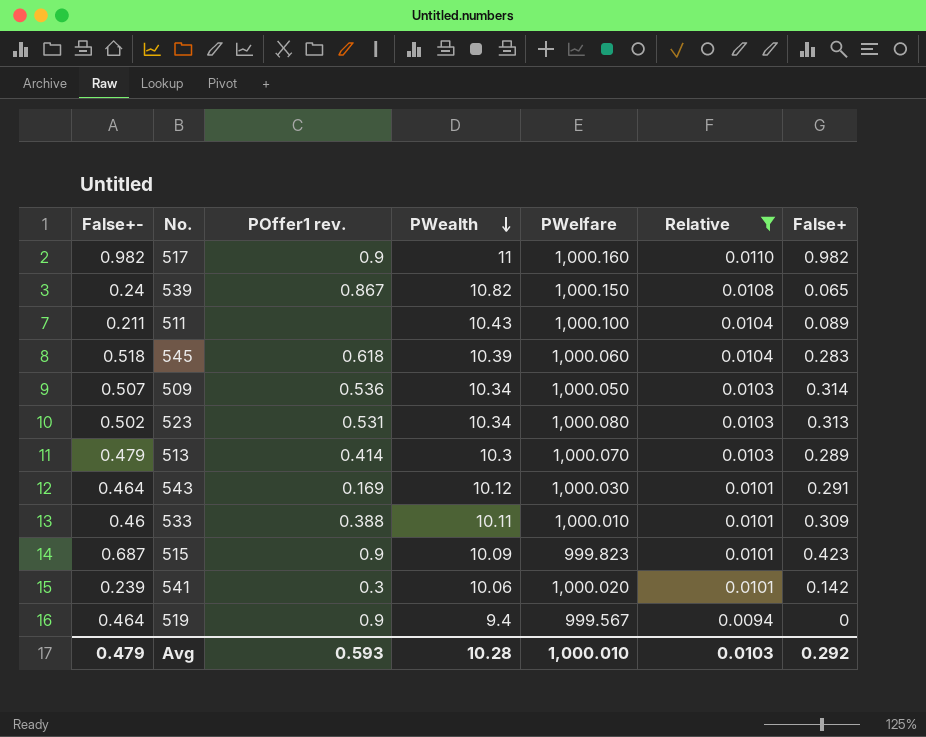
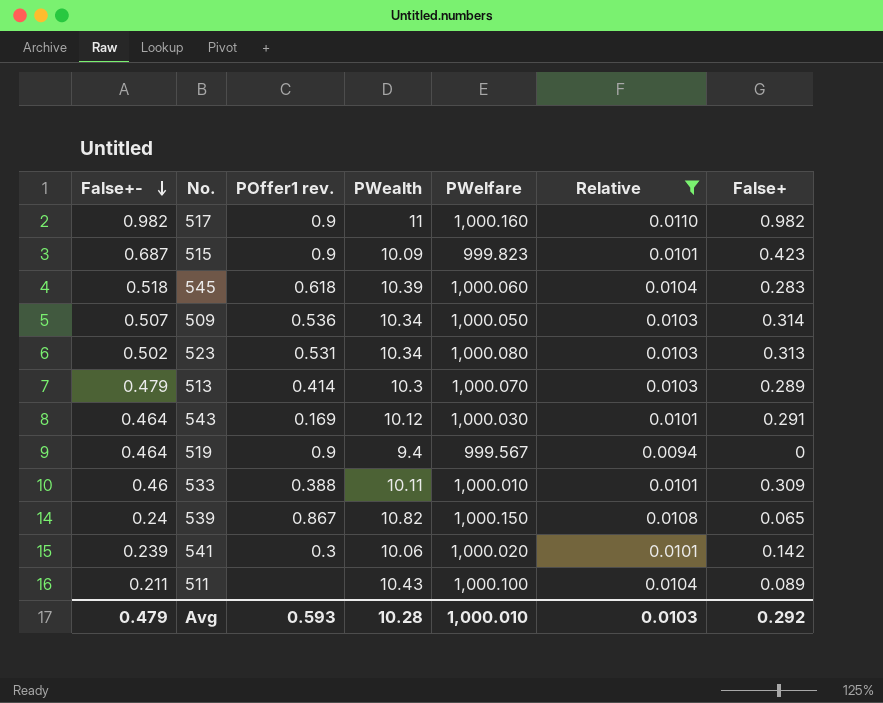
row order: PWealth descending -> False+- descending

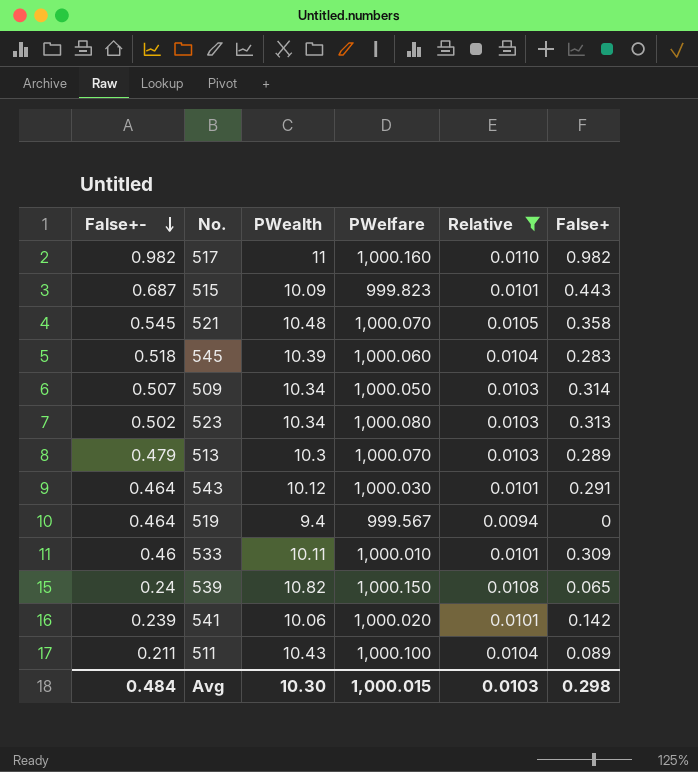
column POffer1 rev. | position: 3 -> none
515 | False+: 0.423 -> 0.443
row 521: none -> 0.545 | 10.48 | 1,000.070 | 0.0105 | 0.358
Avg | False+-: 0.479 -> 0.484
Avg | PWealth: 10.28 -> 10.30
Avg | PWelfare: 1,000.010 -> 1,000.015
Avg | False+: 0.292 -> 0.298

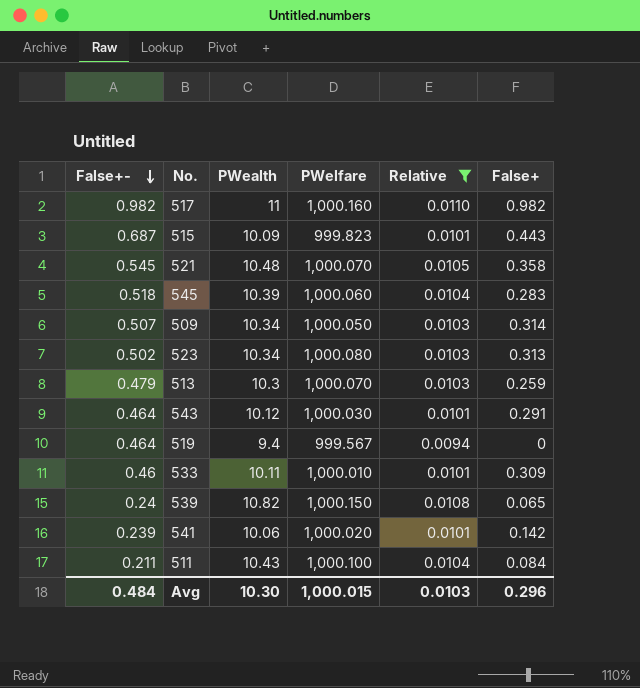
513 | False+: 0.289 -> 0.259
511 | False+: 0.089 -> 0.084
Avg | False+: 0.298 -> 0.296

